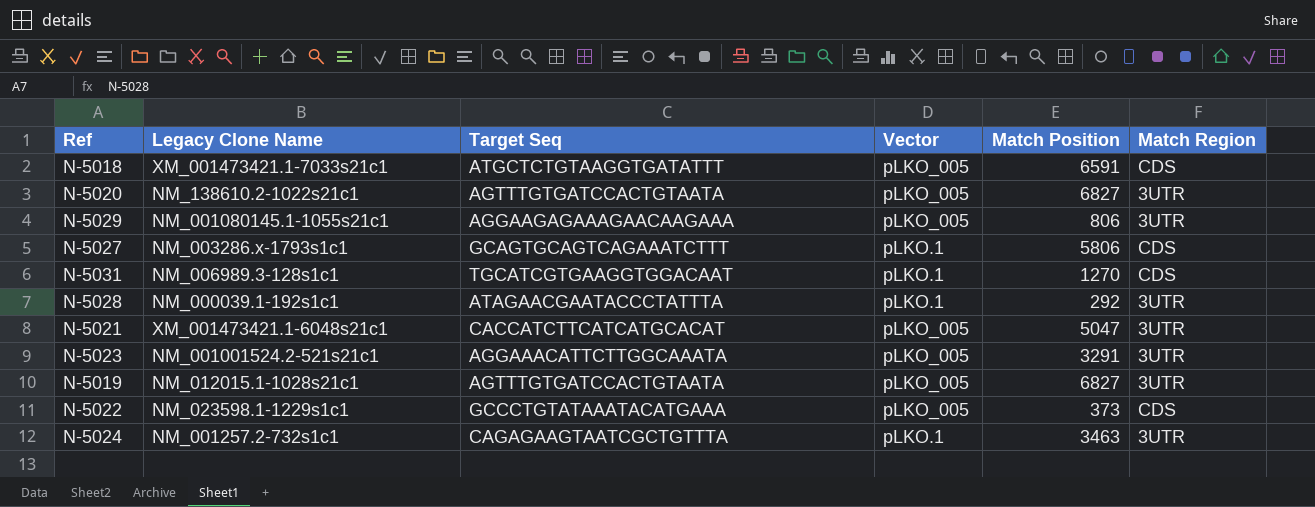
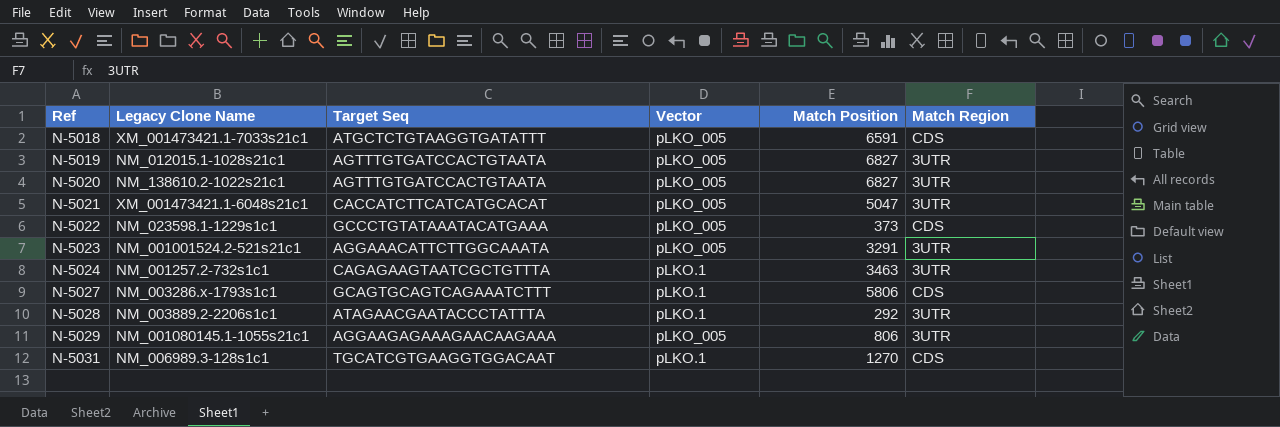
row order: none -> Ref ascending
N-5028 | Legacy Clone Name: NM_000039.1-192s1c1 -> NM_003889.2-2206s1c1

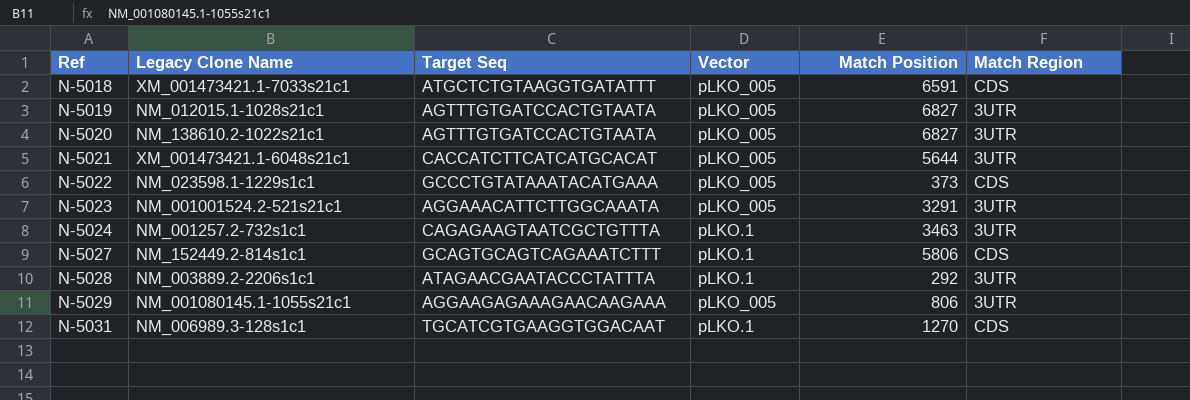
N-5021 | Match Position: 5047 -> 5644
N-5027 | Legacy Clone Name: NM_003286.x-1793s1c1 -> NM_152449.2-814s1c1

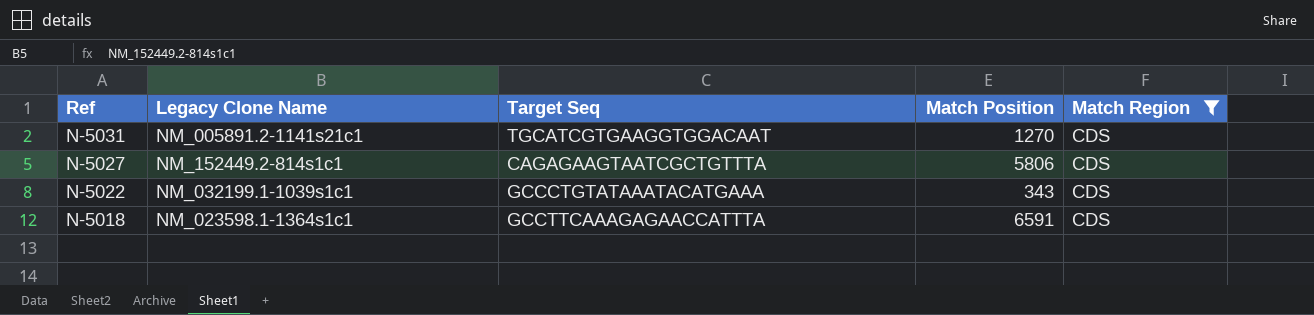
filter: none -> Match Region = CDS
row order: Ref ascending -> Ref descending
column Vector | position: 4 -> none
N-5031 | Legacy Clone Name: NM_006989.3-128s1c1 -> NM_005891.2-1141s21c1
N-5027 | Target Seq: GCAGTGCAGTCAGAAATCTTT -> CAGAGAAGTAATCGCTGTTTA
N-5022 | Legacy Clone Name: NM_023598.1-1229s1c1 -> NM_032199.1-1039s1c1
N-5022 | Match Position: 373 -> 343
N-5018 | Legacy Clone Name: XM_001473421.1-7033s21c1 -> NM_023598.1-1364s1c1
N-5018 | Target Seq: ATGCTCTGTAAGGTGATATTT -> GCCTTCAAAGAGAACCATTTA

